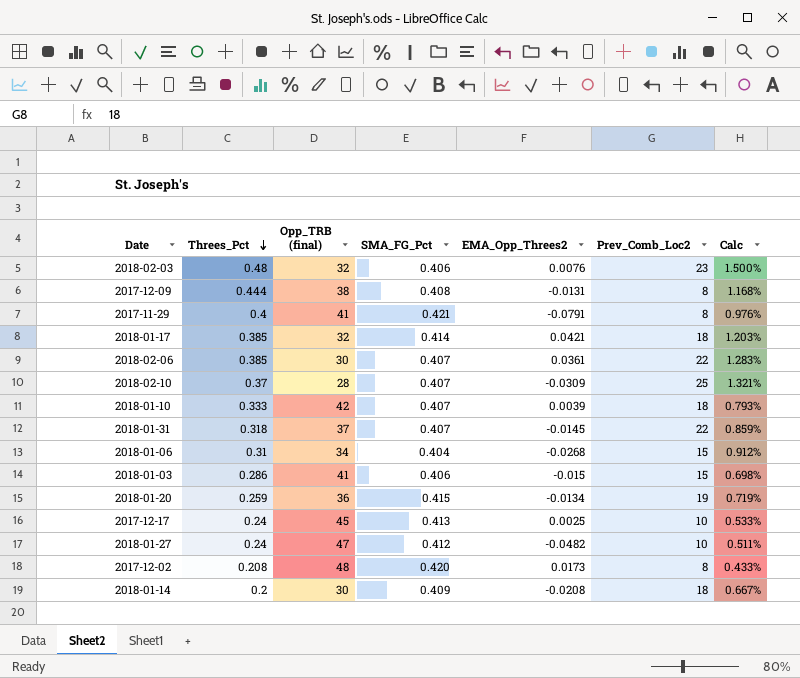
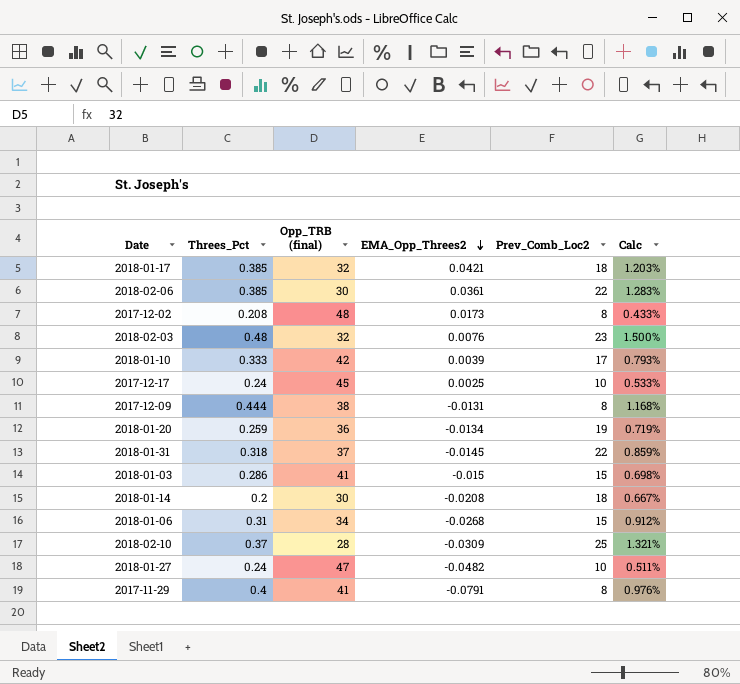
row order: Threes_Pct descending -> EMA_Opp_Threes2 descending
column SMA_FG_Pct | position: 4 -> none
2018-01-10 | Prev_Comb_Loc2: 18 -> 17

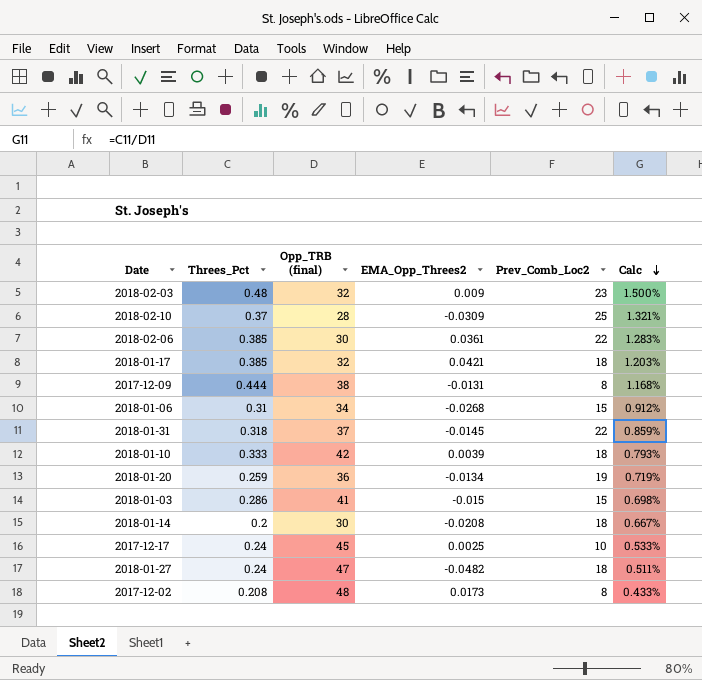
row order: EMA_Opp_Threes2 descending -> Calc descending
row 2017-11-29: 0.4 | 41 | -0.0791 | 8 | 0.976% -> none
2018-02-03 | EMA_Opp_Threes2: 0.0076 -> 0.009
2018-01-10 | Prev_Comb_Loc2: 17 -> 18
2018-01-27 | Prev_Comb_Loc2: 10 -> 18

